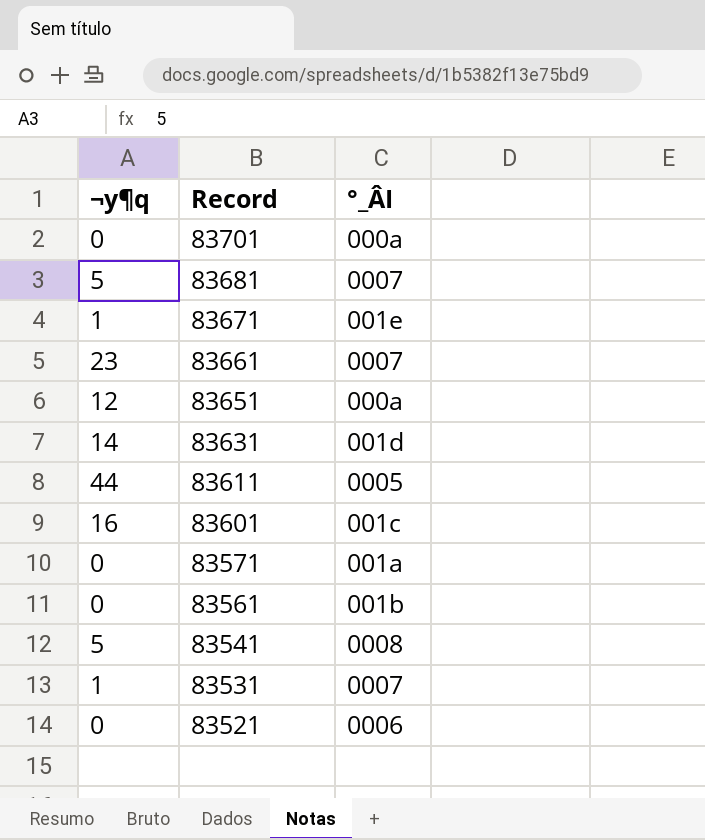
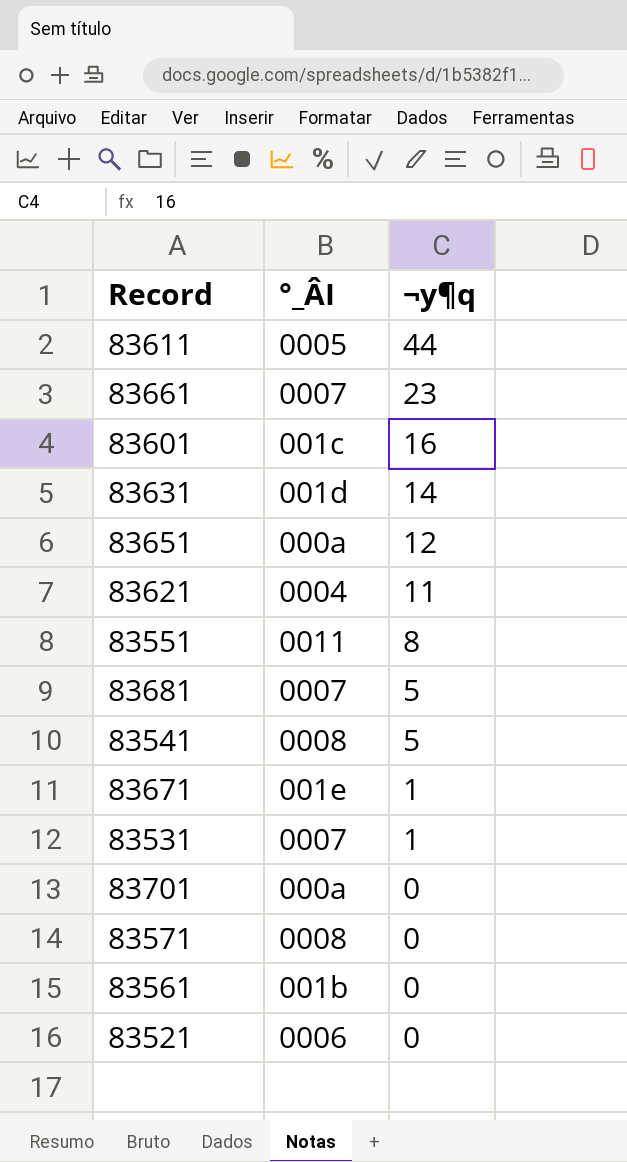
row order: Record descending -> ¬y¶q descending
column ¬y¶q | position: 1 -> 3
row 83621: none -> 0004 | 11
row 83551: none -> 0011 | 8
83571 | °_ÂI: 001a -> 0008

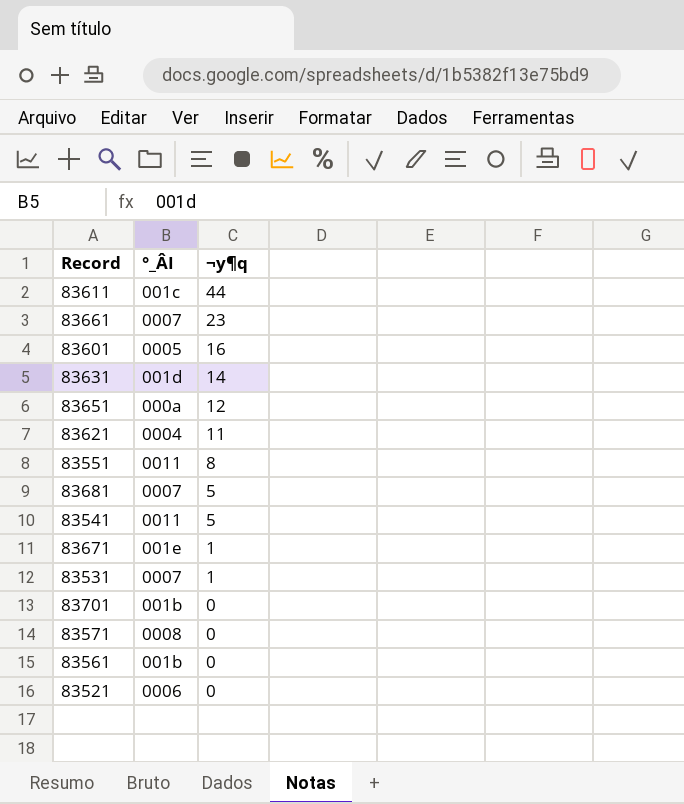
83611 | °_ÂI: 0005 -> 001c
83601 | °_ÂI: 001c -> 0005
83541 | °_ÂI: 0008 -> 0011
83701 | °_ÂI: 000a -> 001b

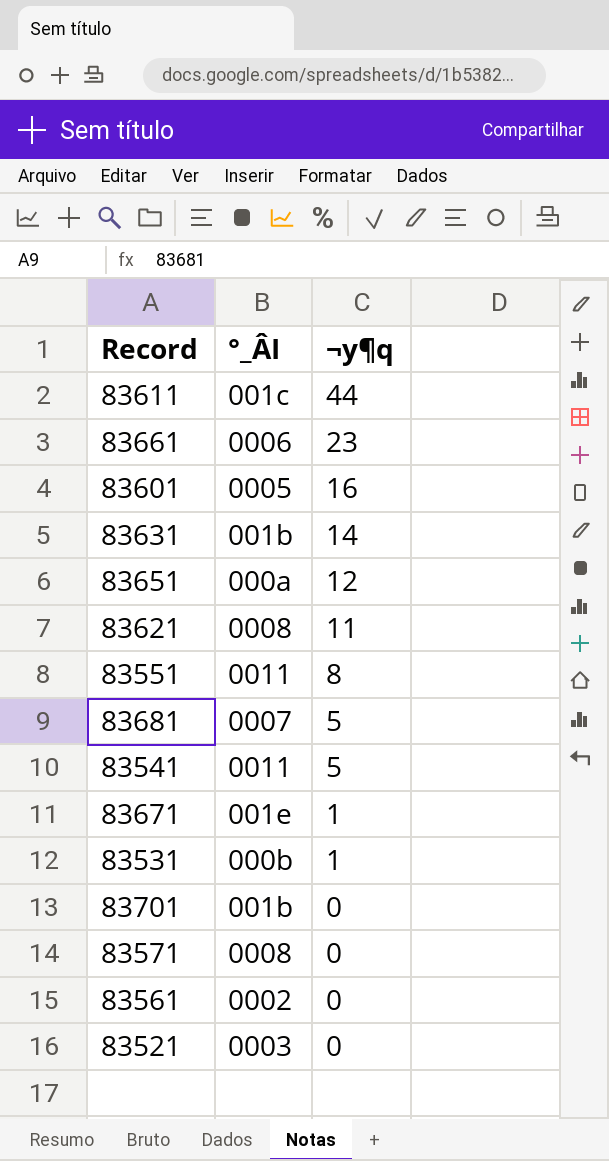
83661 | °_ÂI: 0007 -> 0006
83631 | °_ÂI: 001d -> 001b
83621 | °_ÂI: 0004 -> 0008
83531 | °_ÂI: 0007 -> 000b
83561 | °_ÂI: 001b -> 0002
83521 | °_ÂI: 0006 -> 0003

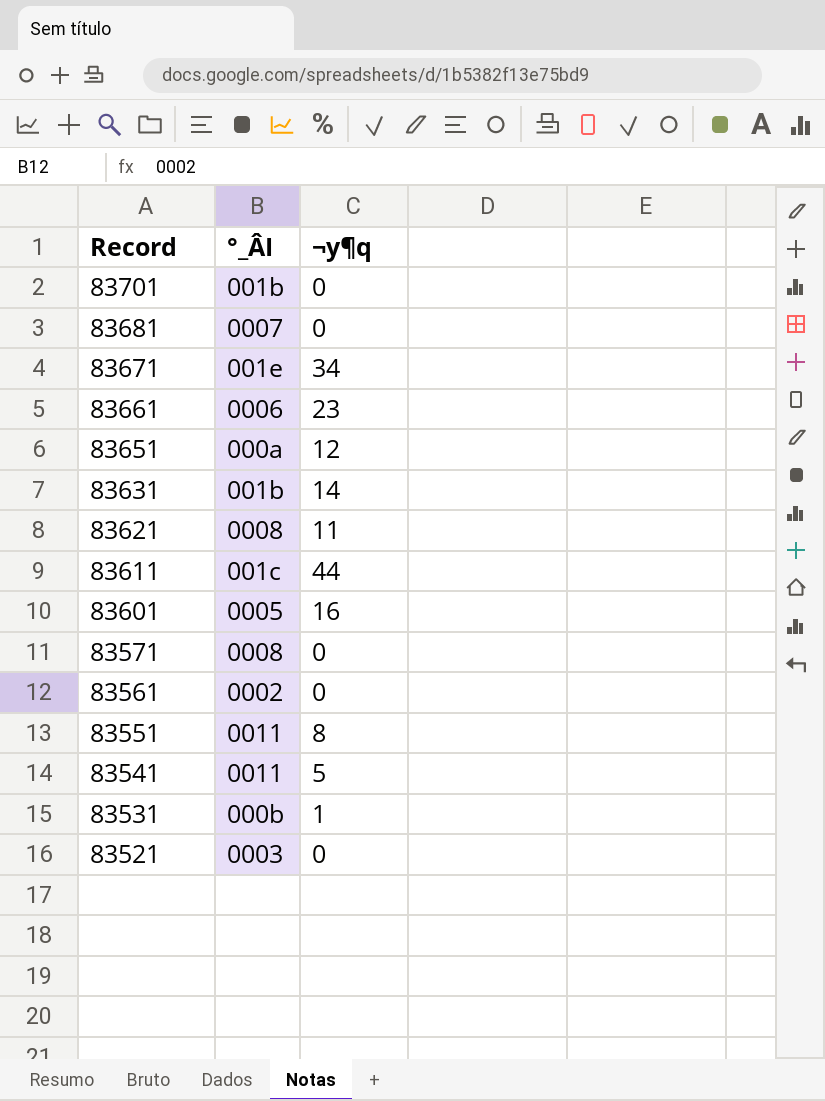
row order: ¬y¶q descending -> Record descending
83681 | ¬y¶q: 5 -> 0
83671 | ¬y¶q: 1 -> 34

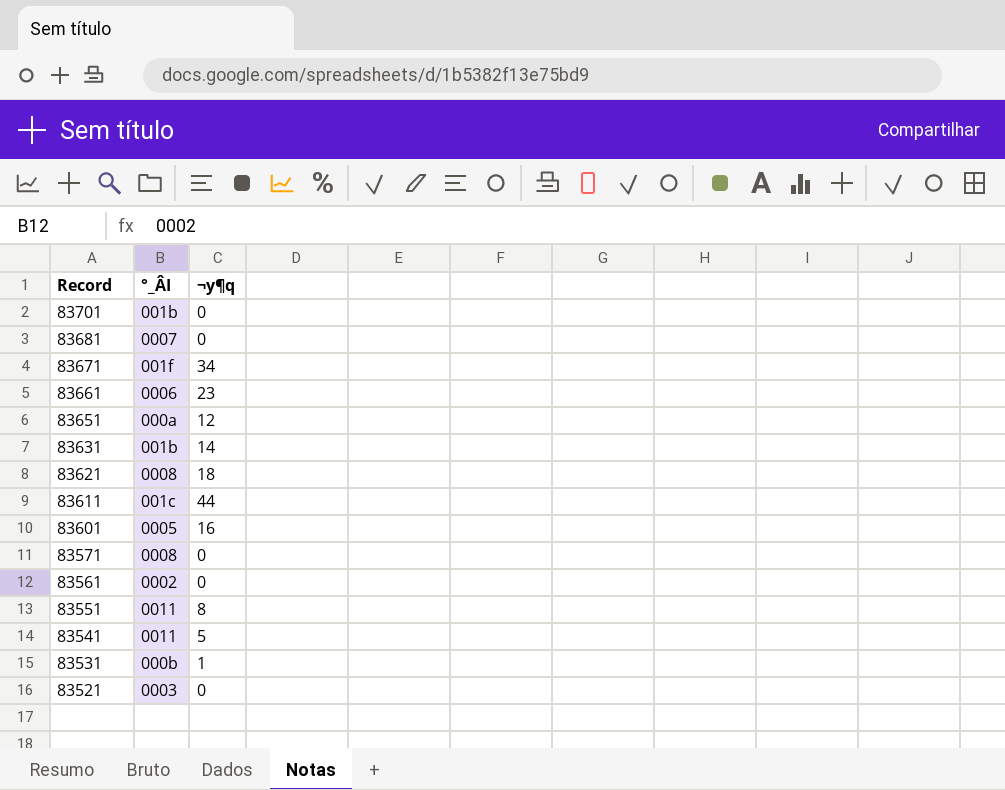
83671 | °_ÂI: 001e -> 001f
83621 | ¬y¶q: 11 -> 18

